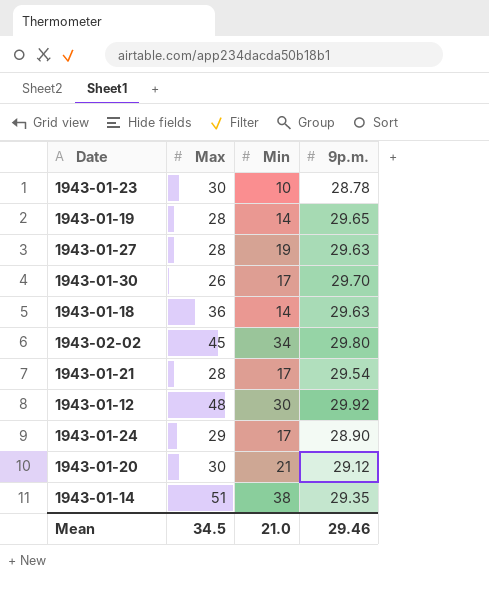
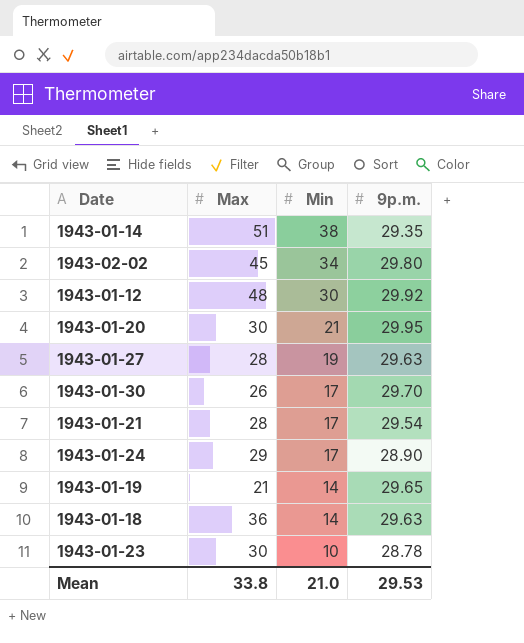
row order: none -> Min descending
1943-01-20 | 9p.m.: 29.12 -> 29.95
1943-01-19 | Max: 28 -> 21
Mean | Max: 34.5 -> 33.8
Mean | 9p.m.: 29.46 -> 29.53

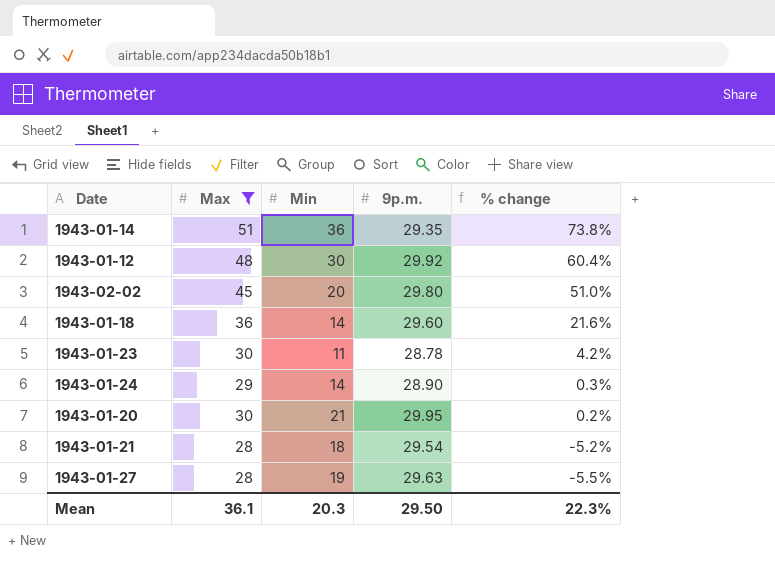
filter: none -> Max >= 28
row order: Min descending -> % change descending
column % change | formula: none -> ([Max] - [9p.m.]) / [9p.m.]
1943-01-14 | Min: 38 -> 36
1943-02-02 | Min: 34 -> 20
1943-01-18 | 9p.m.: 29.63 -> 29.60
1943-01-23 | Min: 10 -> 11
1943-01-24 | Min: 17 -> 14
1943-01-21 | Min: 17 -> 18
Mean | Max: 33.8 -> 36.1
Mean | Min: 21.0 -> 20.3
Mean | 9p.m.: 29.53 -> 29.50

